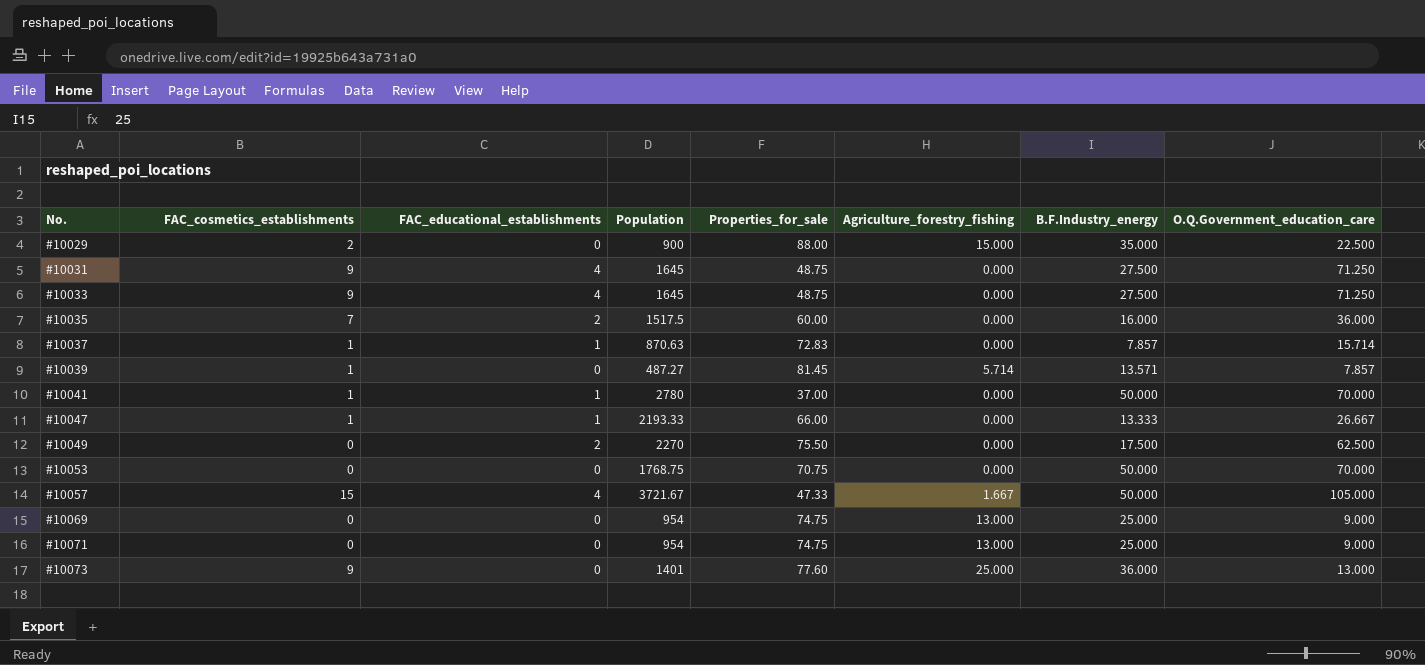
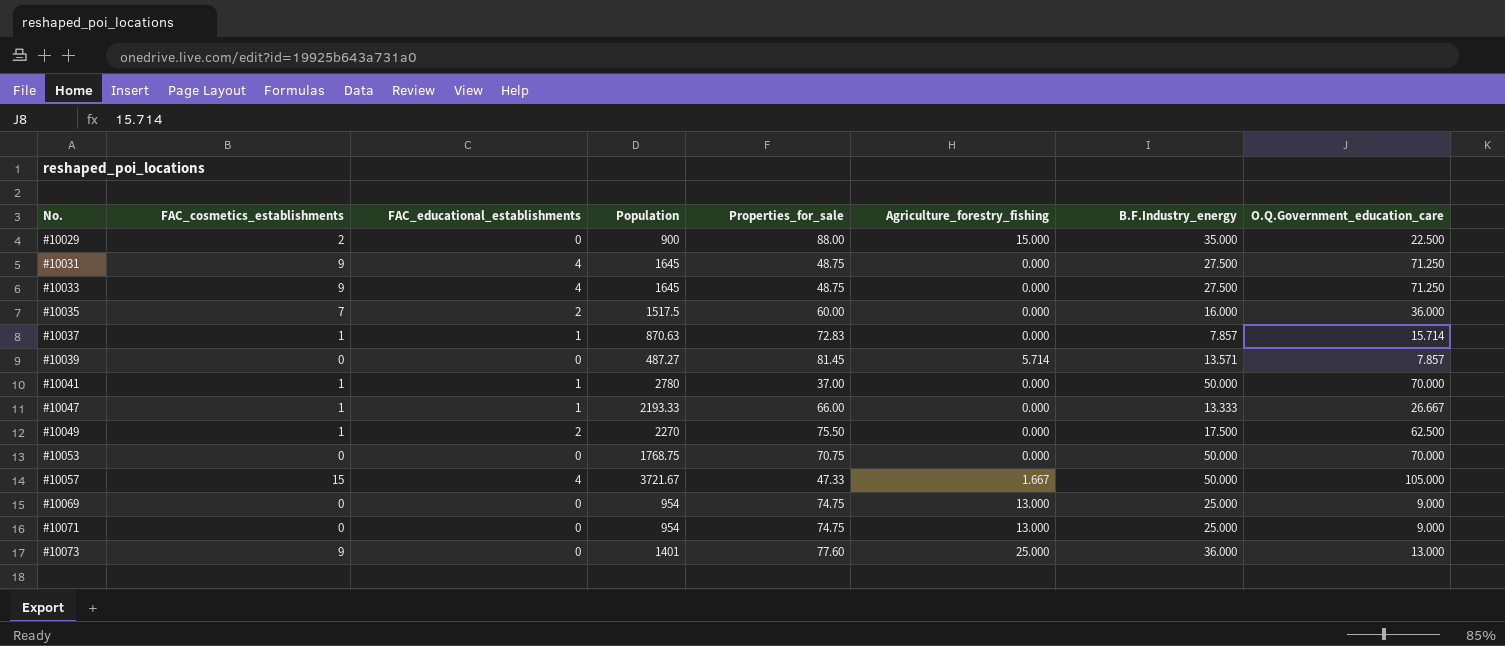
#10039 | FAC_cosmetics_establishments: 1 -> 0
#10049 | FAC_cosmetics_establishments: 0 -> 1

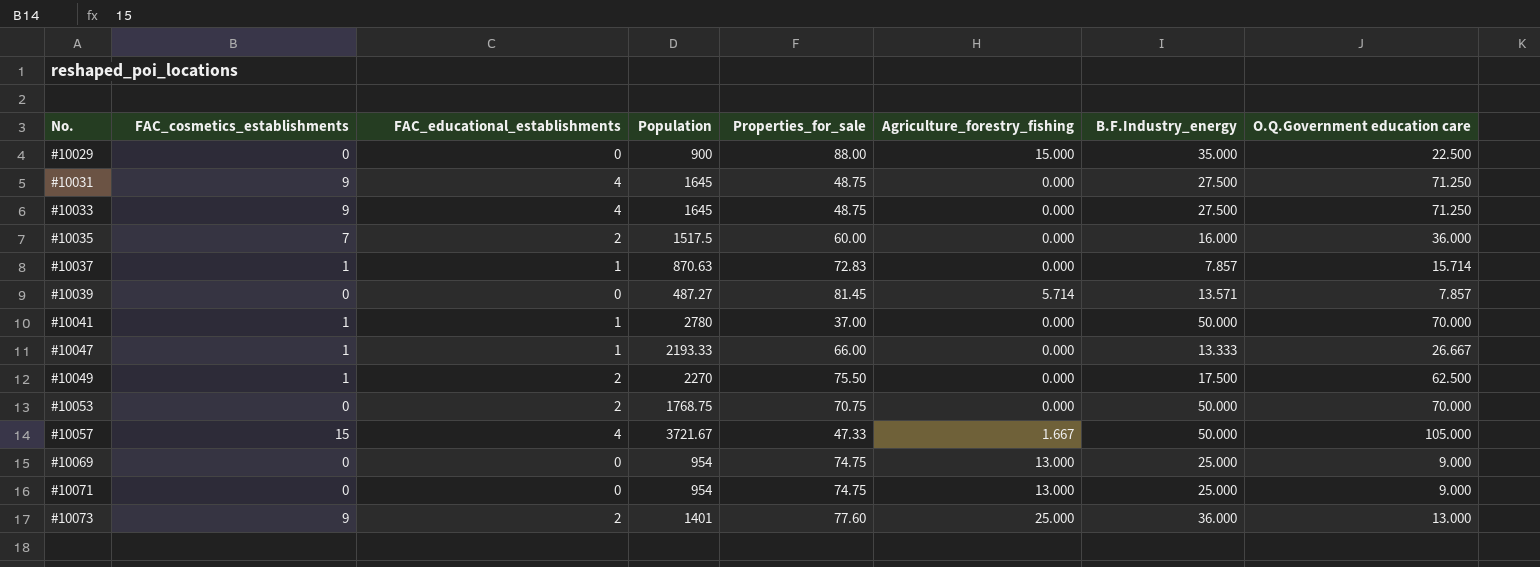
column name: O.Q.Government_education_care -> O.Q.Government education care
#10029 | FAC_cosmetics_establishments: 2 -> 0
#10053 | FAC_educational_establishments: 0 -> 2
#10073 | FAC_educational_establishments: 0 -> 2

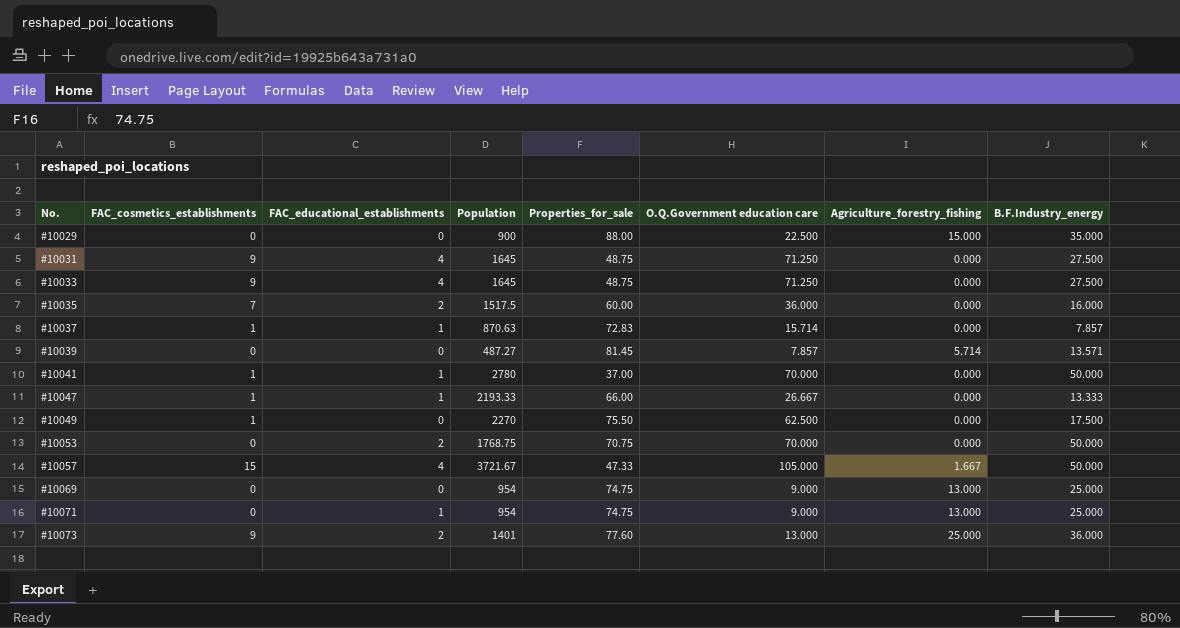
column O.Q.Government education care | position: 8 -> 6
#10049 | FAC_educational_establishments: 2 -> 0
#10071 | FAC_educational_establishments: 0 -> 1

